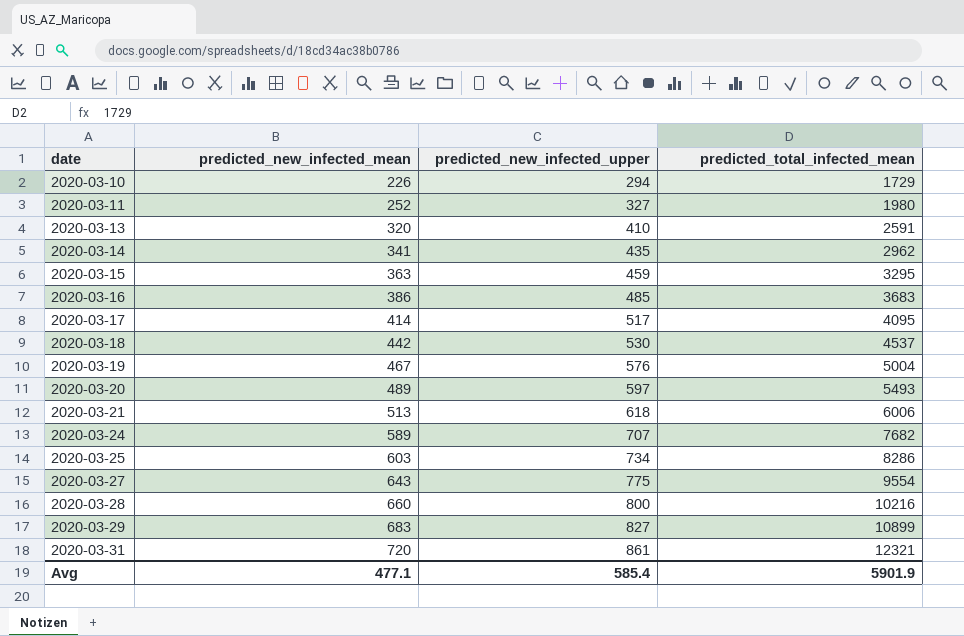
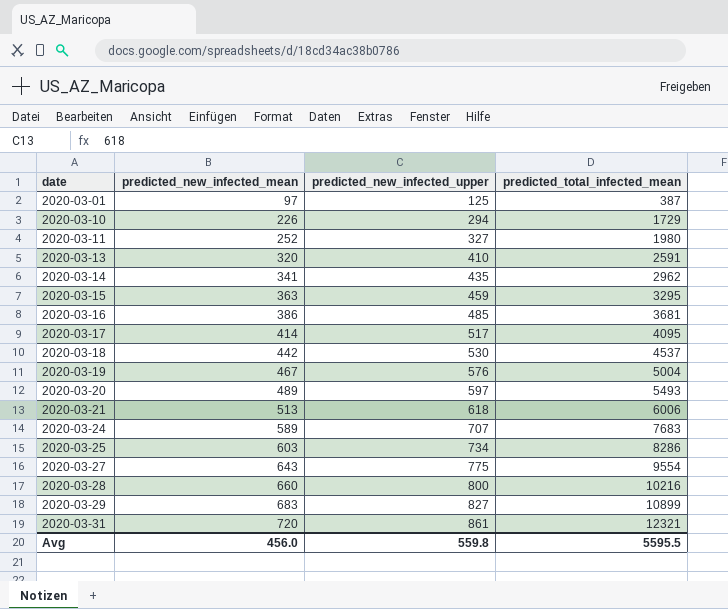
row 2020-03-01: none -> 97 | 125 | 387
2020-03-16 | predicted_total_infected_mean: 3683 -> 3681
2020-03-24 | predicted_total_infected_mean: 7682 -> 7683
Avg | predicted_new_infected_mean: 477.1 -> 456.0
Avg | predicted_new_infected_upper: 585.4 -> 559.8
Avg | predicted_total_infected_mean: 5901.9 -> 5595.5

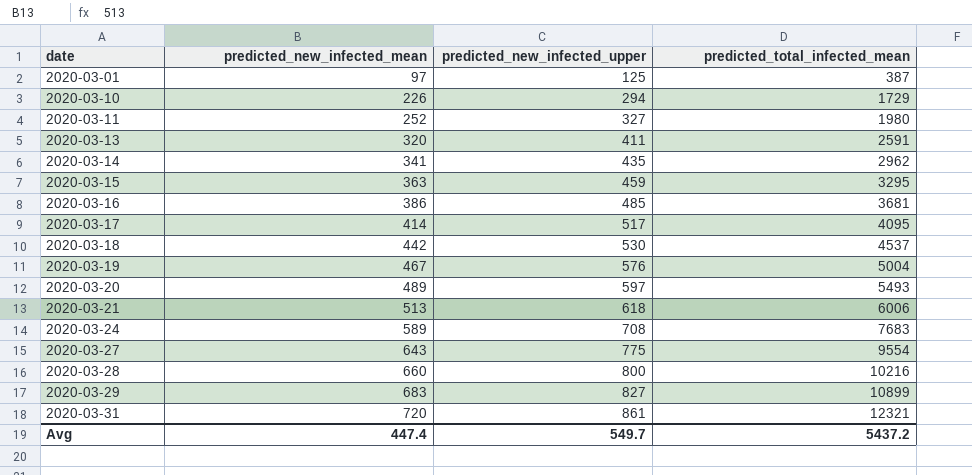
row 2020-03-25: 603 | 734 | 8286 -> none
2020-03-13 | predicted_new_infected_upper: 410 -> 411
2020-03-24 | predicted_new_infected_upper: 707 -> 708
Avg | predicted_new_infected_mean: 456.0 -> 447.4
Avg | predicted_new_infected_upper: 559.8 -> 549.7
Avg | predicted_total_infected_mean: 5595.5 -> 5437.2

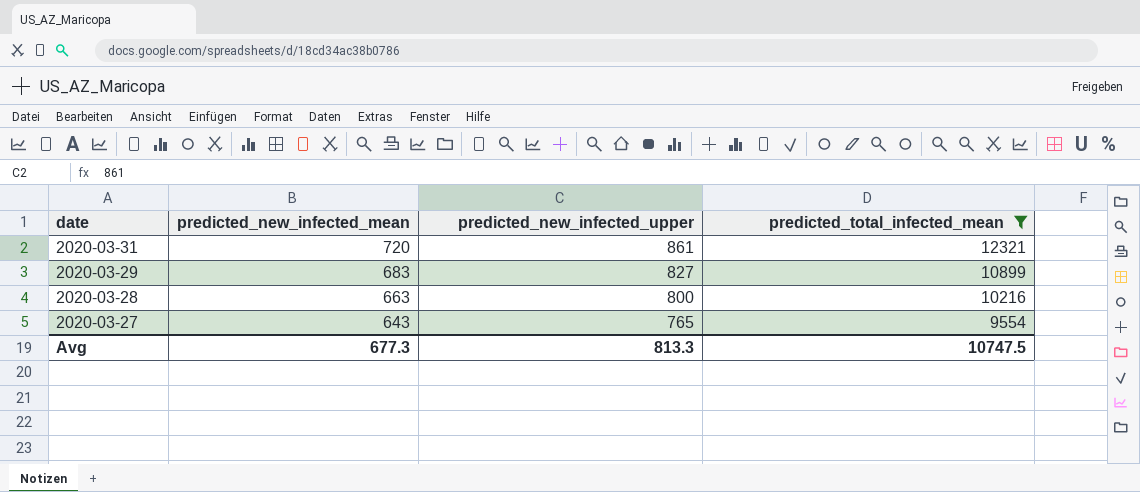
filter: none -> predicted_total_infected_mean >= 9554
row order: date ascending -> date descending
2020-03-28 | predicted_new_infected_mean: 660 -> 663
2020-03-27 | predicted_new_infected_upper: 775 -> 765
Avg | predicted_new_infected_mean: 447.4 -> 677.3
Avg | predicted_new_infected_upper: 549.7 -> 813.3
Avg | predicted_total_infected_mean: 5437.2 -> 10747.5

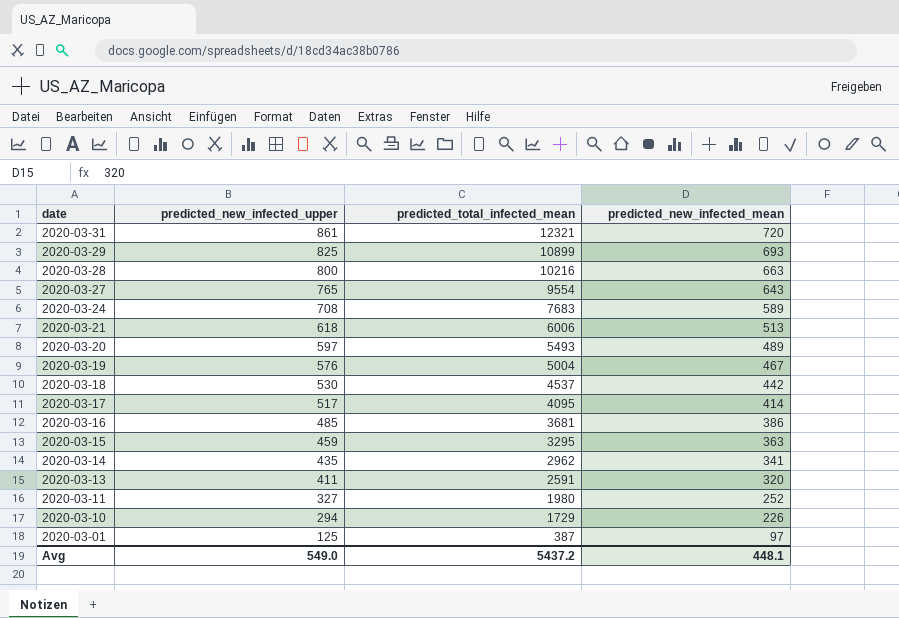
filter: predicted_total_infected_mean >= 9554 -> none
column predicted_new_infected_mean | position: 2 -> 4
2020-03-29 | predicted_new_infected_upper: 827 -> 825
2020-03-29 | predicted_new_infected_mean: 683 -> 693
Avg | predicted_new_infected_upper: 813.3 -> 549.0
Avg | predicted_total_infected_mean: 10747.5 -> 5437.2
Avg | predicted_new_infected_mean: 677.3 -> 448.1

